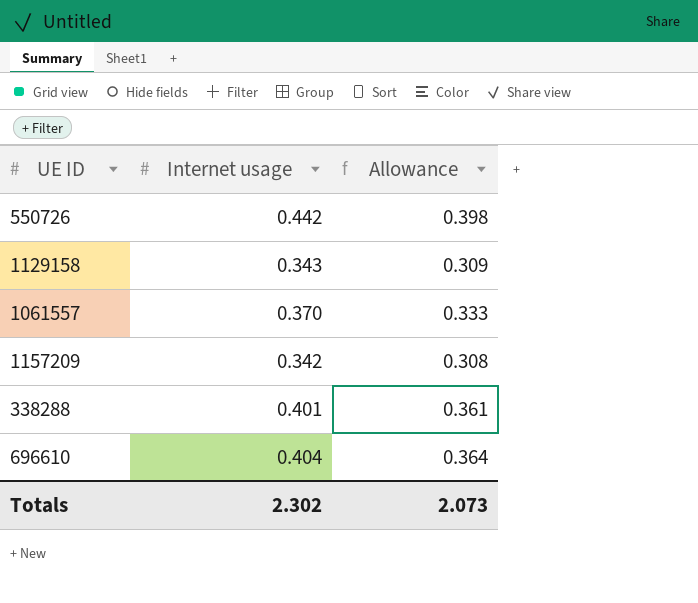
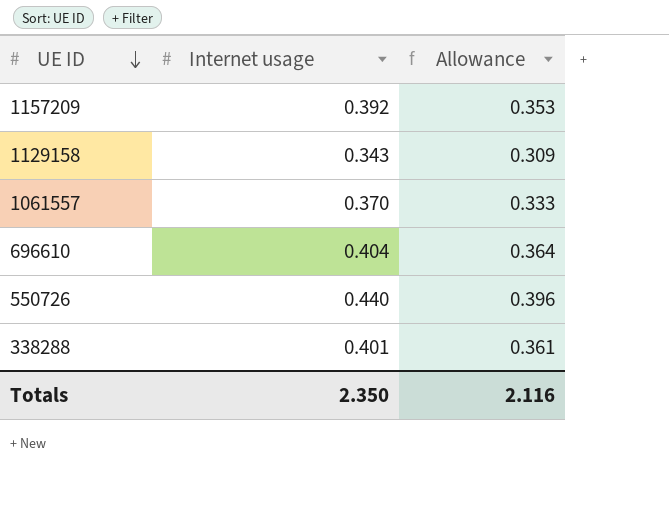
row order: none -> UE ID descending
1157209 | Internet usage: 0.342 -> 0.392
1157209 | Allowance: 0.308 -> 0.353
550726 | Internet usage: 0.442 -> 0.440
550726 | Allowance: 0.398 -> 0.396
Totals | Internet usage: 2.302 -> 2.350
Totals | Allowance: 2.073 -> 2.116

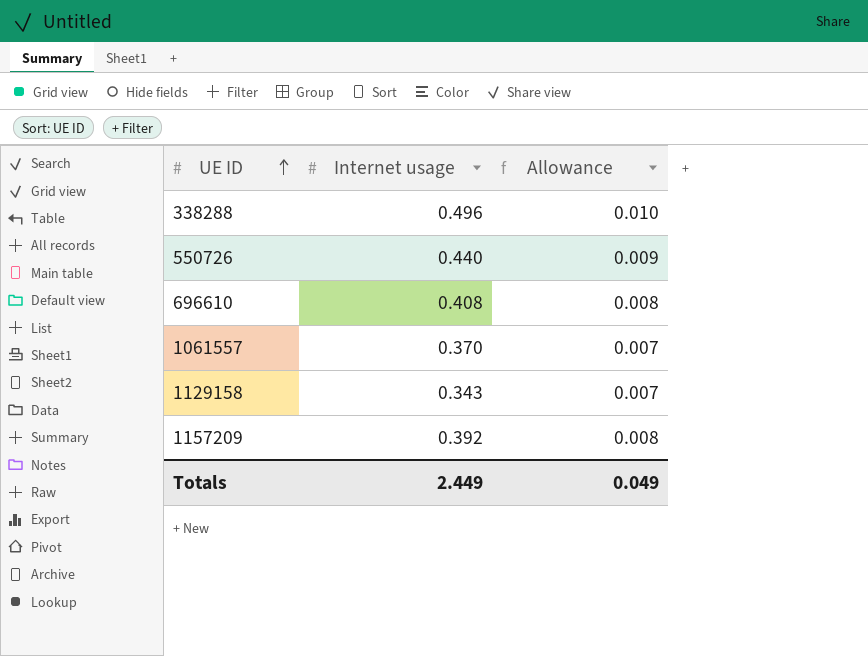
row order: UE ID descending -> UE ID ascending
column Allowance | formula: [Internet usage] * 0.9 -> [Internet usage] * 0.02
338288 | Internet usage: 0.401 -> 0.496
696610 | Internet usage: 0.404 -> 0.408
Totals | Internet usage: 2.350 -> 2.449
Totals | Allowance: 2.116 -> 0.049

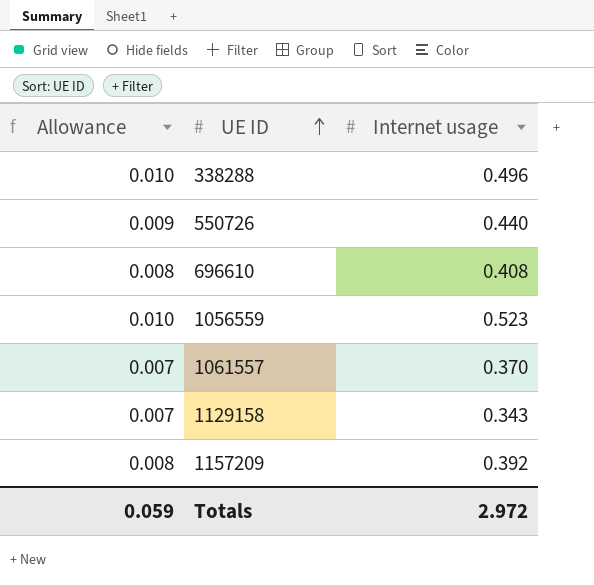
column Allowance | position: 3 -> 1
row 1056559: none -> 0.010 | 0.523
Totals | Allowance: 0.049 -> 0.059
Totals | Internet usage: 2.449 -> 2.972

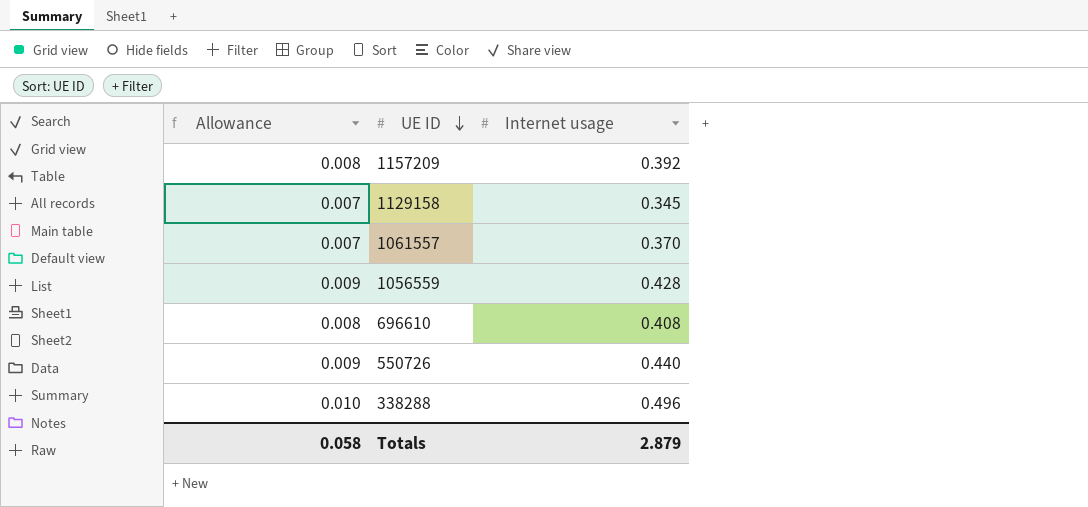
row order: UE ID ascending -> UE ID descending
1129158 | Internet usage: 0.343 -> 0.345
1056559 | Allowance: 0.010 -> 0.009
1056559 | Internet usage: 0.523 -> 0.428
Totals | Allowance: 0.059 -> 0.058
Totals | Internet usage: 2.972 -> 2.879

